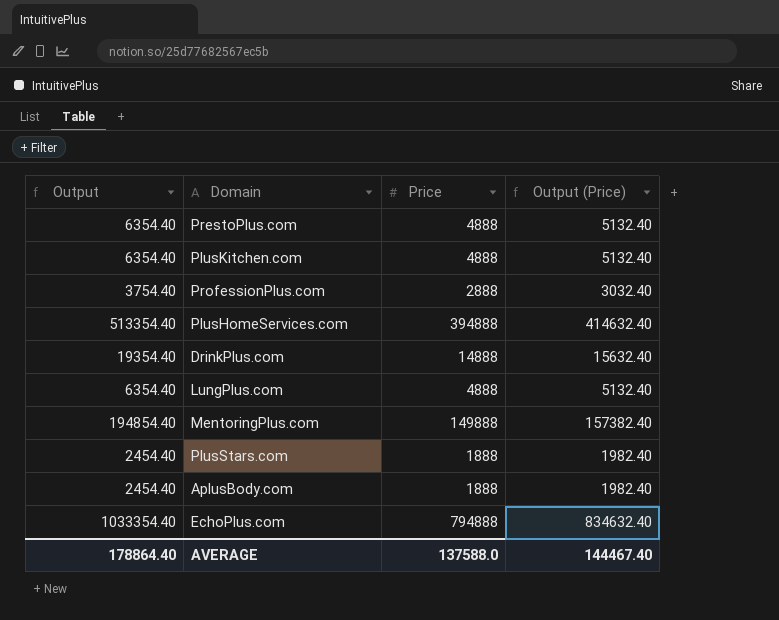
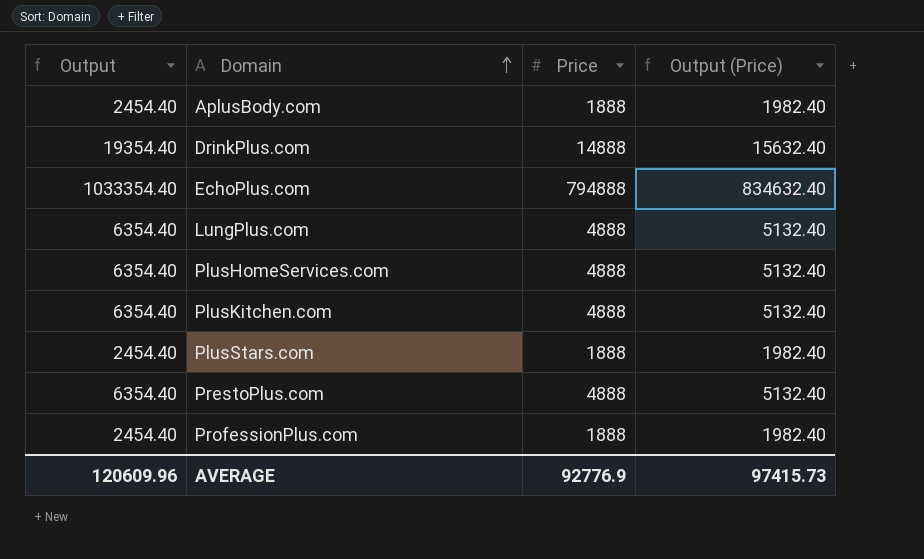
row order: none -> Domain ascending
row MentoringPlus.com: 194854.40 | 149888 | 157382.40 -> none
PlusHomeServices.com | Output: 513354.40 -> 6354.40
PlusHomeServices.com | Price: 394888 -> 4888
PlusHomeServices.com | Output (Price): 414632.40 -> 5132.40
ProfessionPlus.com | Output: 3754.40 -> 2454.40
ProfessionPlus.com | Price: 2888 -> 1888
ProfessionPlus.com | Output (Price): 3032.40 -> 1982.40
AVERAGE | Output: 178864.40 -> 120609.96
AVERAGE | Price: 137588.0 -> 92776.9
AVERAGE | Output (Price): 144467.40 -> 97415.73

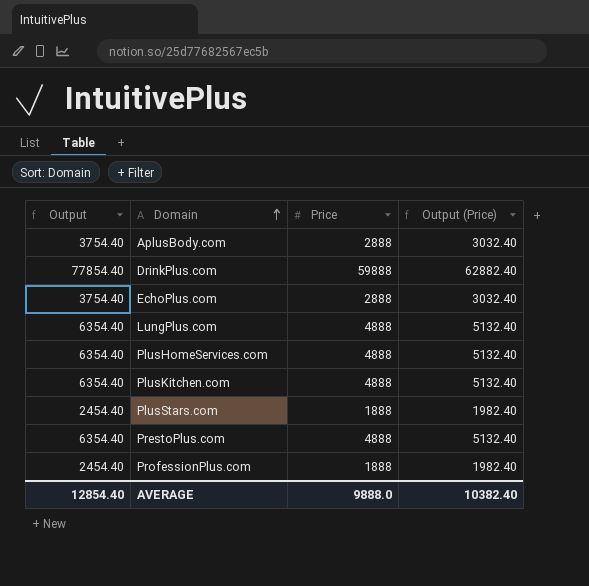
AplusBody.com | Output: 2454.40 -> 3754.40
AplusBody.com | Price: 1888 -> 2888
AplusBody.com | Output (Price): 1982.40 -> 3032.40
DrinkPlus.com | Output: 19354.40 -> 77854.40
DrinkPlus.com | Price: 14888 -> 59888
DrinkPlus.com | Output (Price): 15632.40 -> 62882.40
EchoPlus.com | Output: 1033354.40 -> 3754.40
EchoPlus.com | Price: 794888 -> 2888
EchoPlus.com | Output (Price): 834632.40 -> 3032.40
AVERAGE | Output: 120609.96 -> 12854.40
AVERAGE | Price: 92776.9 -> 9888.0
AVERAGE | Output (Price): 97415.73 -> 10382.40

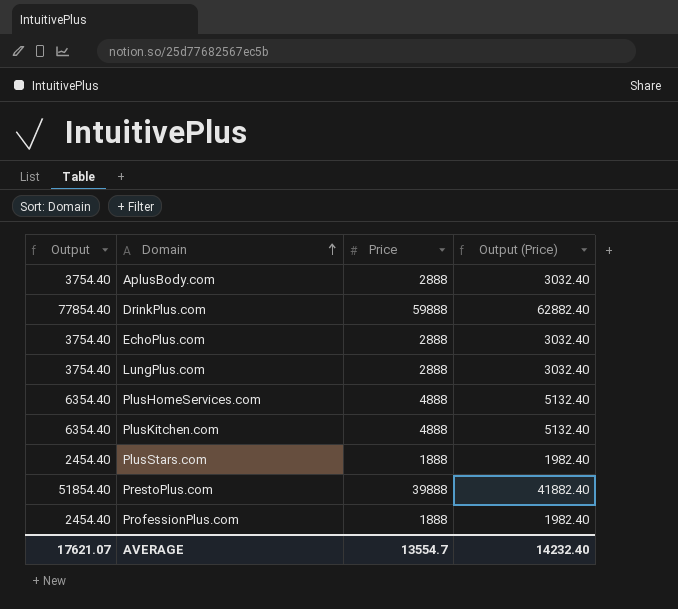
LungPlus.com | Output: 6354.40 -> 3754.40
LungPlus.com | Price: 4888 -> 2888
LungPlus.com | Output (Price): 5132.40 -> 3032.40
PrestoPlus.com | Output: 6354.40 -> 51854.40
PrestoPlus.com | Price: 4888 -> 39888
PrestoPlus.com | Output (Price): 5132.40 -> 41882.40
AVERAGE | Output: 12854.40 -> 17621.07
AVERAGE | Price: 9888.0 -> 13554.7
AVERAGE | Output (Price): 10382.40 -> 14232.40

